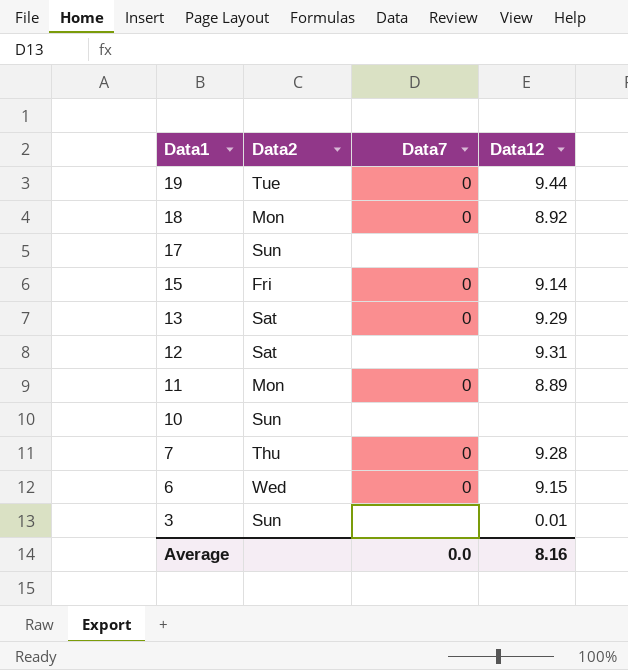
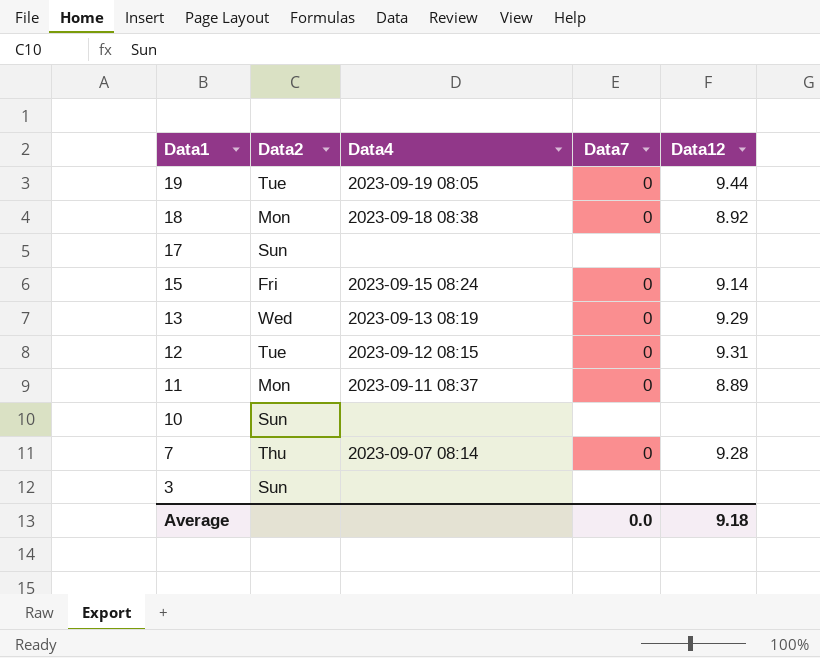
column Data4 | position: none -> 3
row 6: Wed | 0 | 9.15 -> none
13 | Data2: Sat -> Wed
12 | Data2: Sat -> Tue
12 | Data7: none -> 0
3 | Data12: 0.01 -> none
Average | Data12: 8.16 -> 9.18

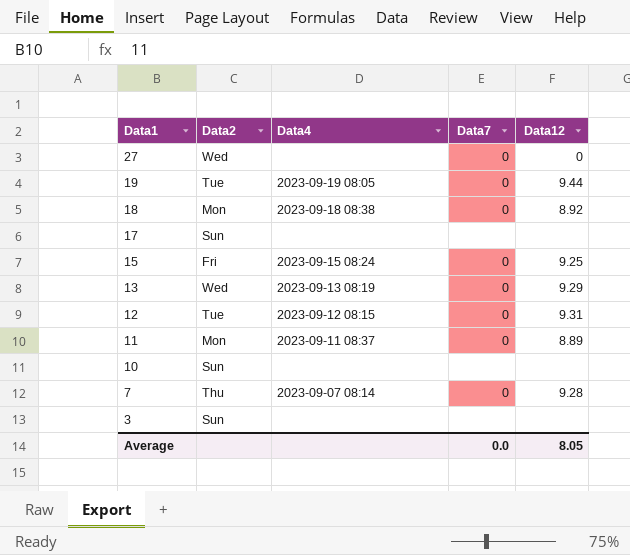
row 27: none -> Wed | none | 0 | 0
15 | Data12: 9.14 -> 9.25
Average | Data12: 9.18 -> 8.05

